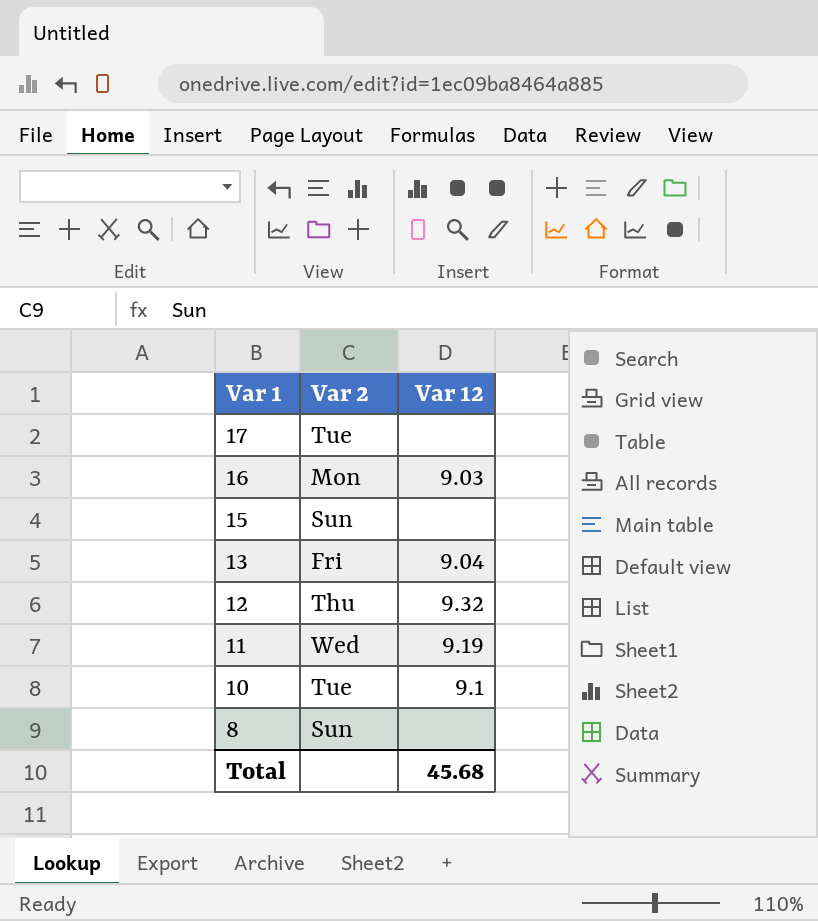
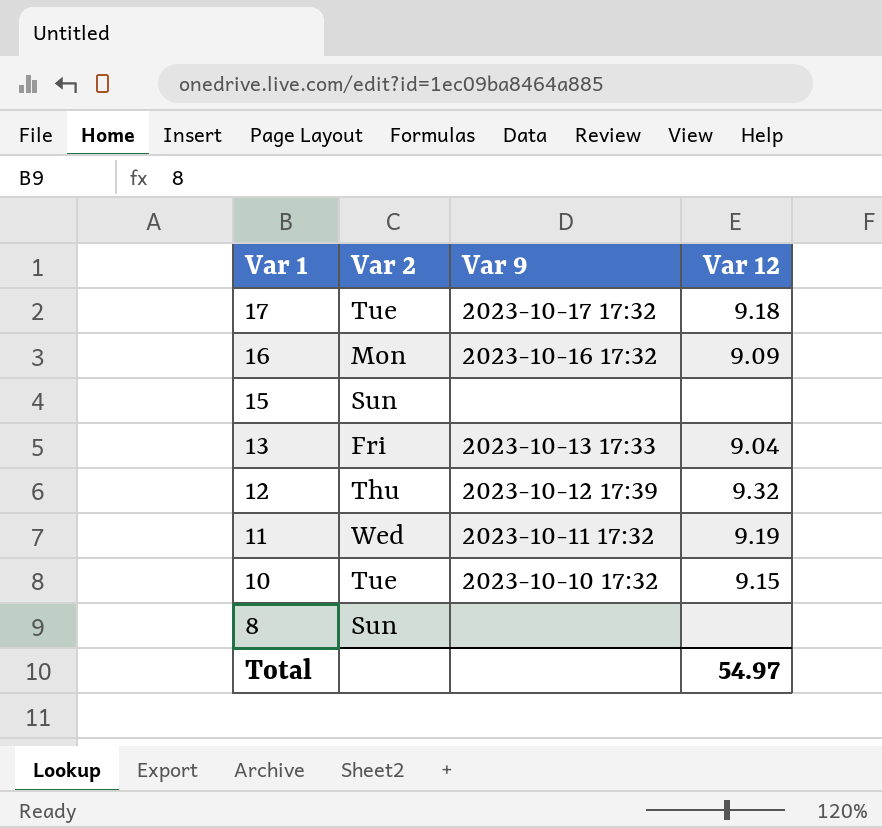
column Var 9 | position: none -> 3
17 | Var 12: none -> 9.18
16 | Var 12: 9.03 -> 9.09
10 | Var 12: 9.1 -> 9.15
Total | Var 12: 45.68 -> 54.97

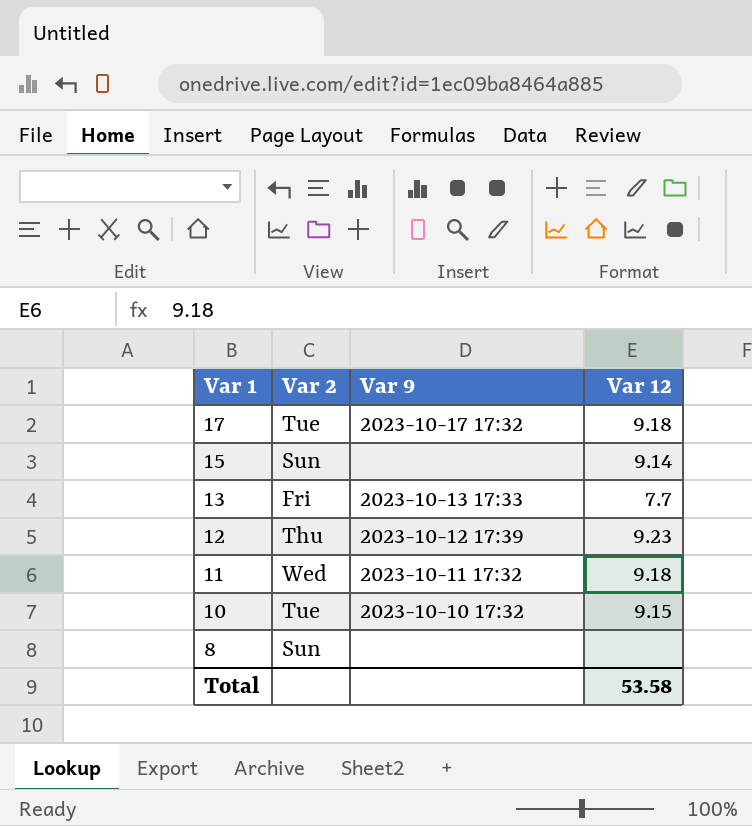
row 16: Mon | 2023-10-16 17:32 | 9.09 -> none
15 | Var 12: none -> 9.14
13 | Var 12: 9.04 -> 7.7
12 | Var 12: 9.32 -> 9.23
11 | Var 12: 9.19 -> 9.18
Total | Var 12: 54.97 -> 53.58

